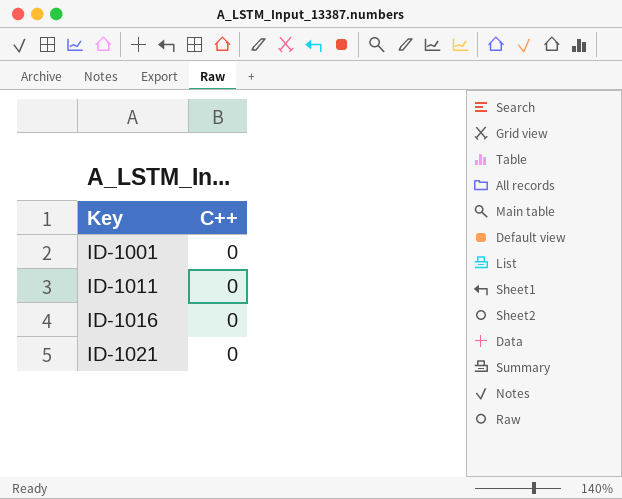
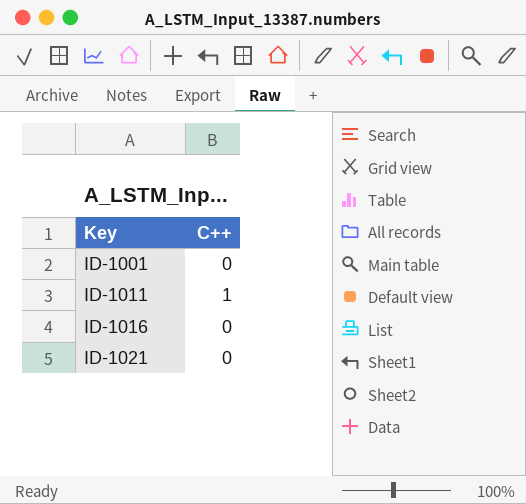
ID-1011 | C++: 0 -> 1

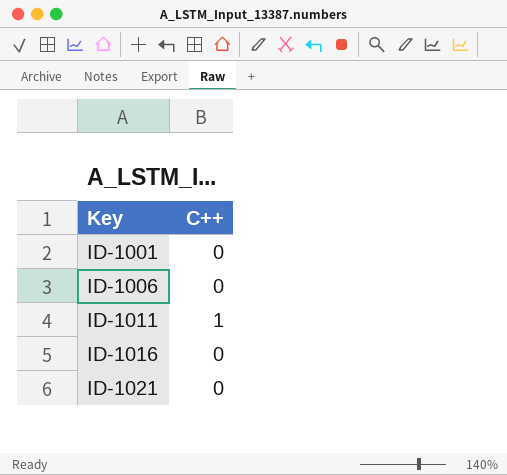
row ID-1006: none -> 0

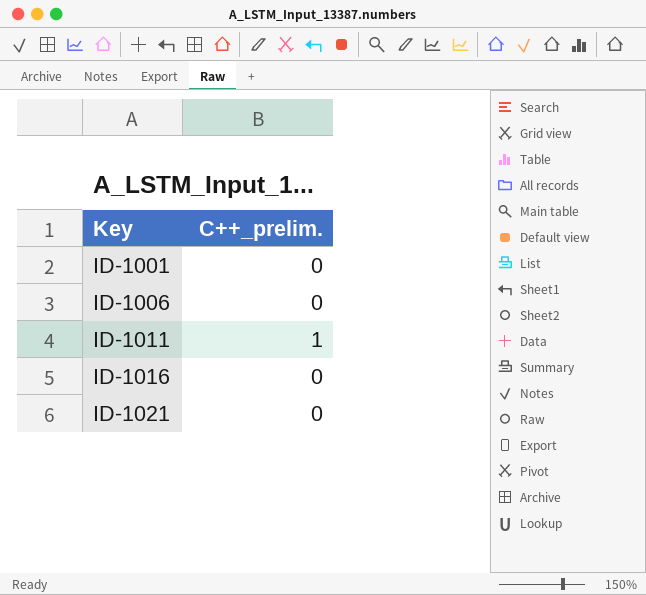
column name: C++ -> C++_prelim.

